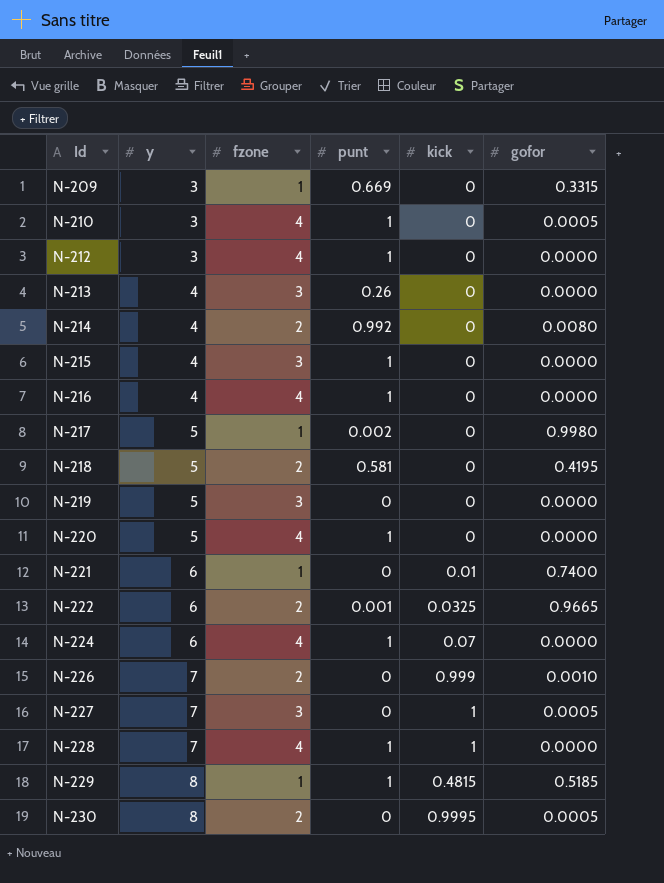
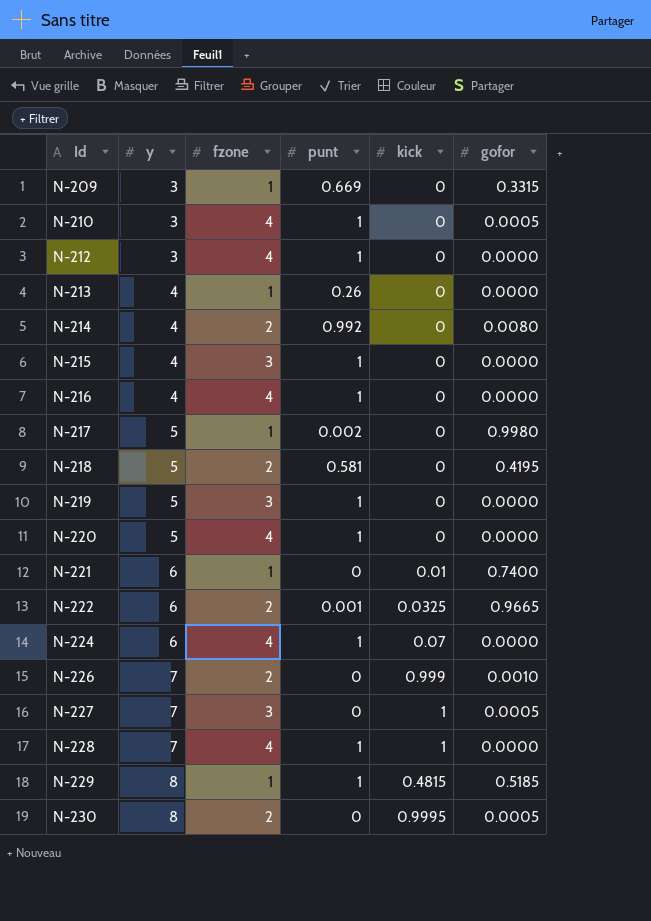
N-213 | fzone: 3 -> 1
N-219 | punt: 0 -> 1

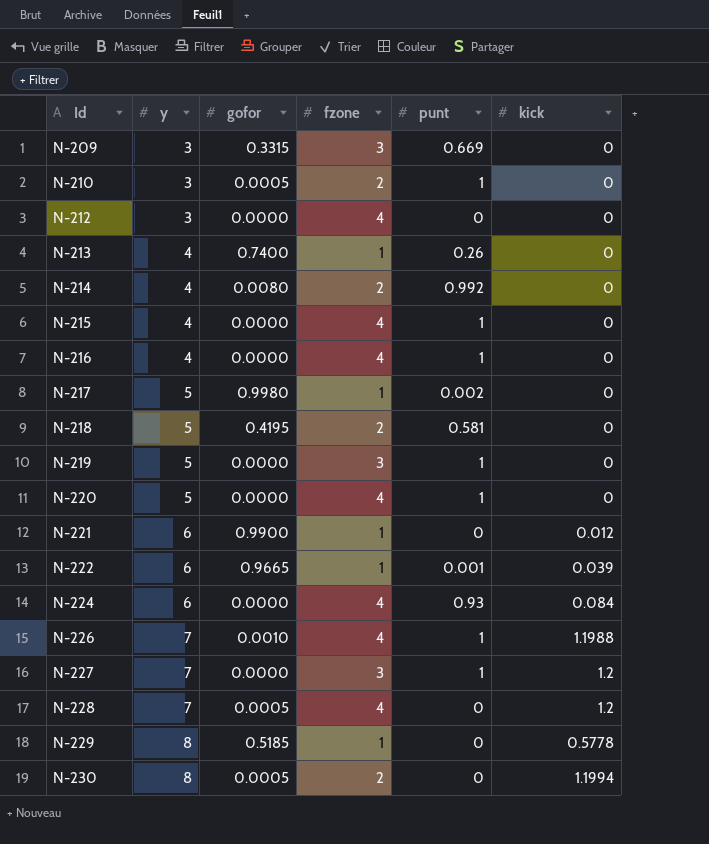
column gofor | position: 6 -> 3
N-209 | fzone: 1 -> 3
N-210 | fzone: 4 -> 2
N-212 | punt: 1 -> 0
N-213 | gofor: 0.0000 -> 0.7400
N-215 | fzone: 3 -> 4
N-221 | gofor: 0.7400 -> 0.9900
N-221 | kick: 0.01 -> 0.012
N-222 | fzone: 2 -> 1
N-222 | kick: 0.0325 -> 0.039
N-224 | punt: 1 -> 0.93
N-224 | kick: 0.07 -> 0.084
N-226 | fzone: 2 -> 4
N-226 | punt: 0 -> 1
N-226 | kick: 0.999 -> 1.1988
N-227 | gofor: 0.0005 -> 0.0000
N-227 | punt: 0 -> 1
N-227 | kick: 1 -> 1.2
N-228 | gofor: 0.0000 -> 0.0005
N-228 | punt: 1 -> 0
N-228 | kick: 1 -> 1.2
N-229 | punt: 1 -> 0
N-229 | kick: 0.4815 -> 0.5778
N-230 | kick: 0.9995 -> 1.1994

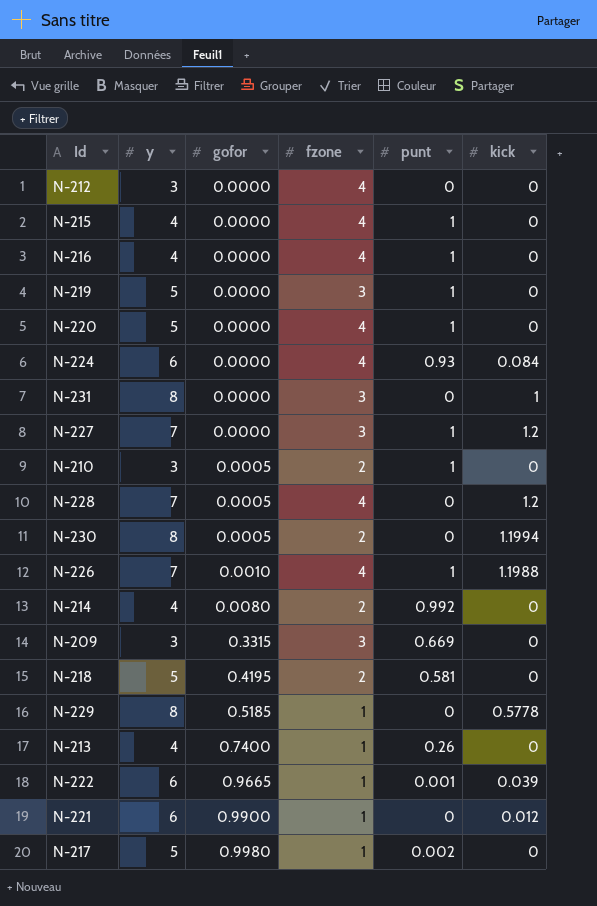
row order: Id ascending -> gofor ascending
row N-231: none -> 8 | 0.0000 | 3 | 0 | 1

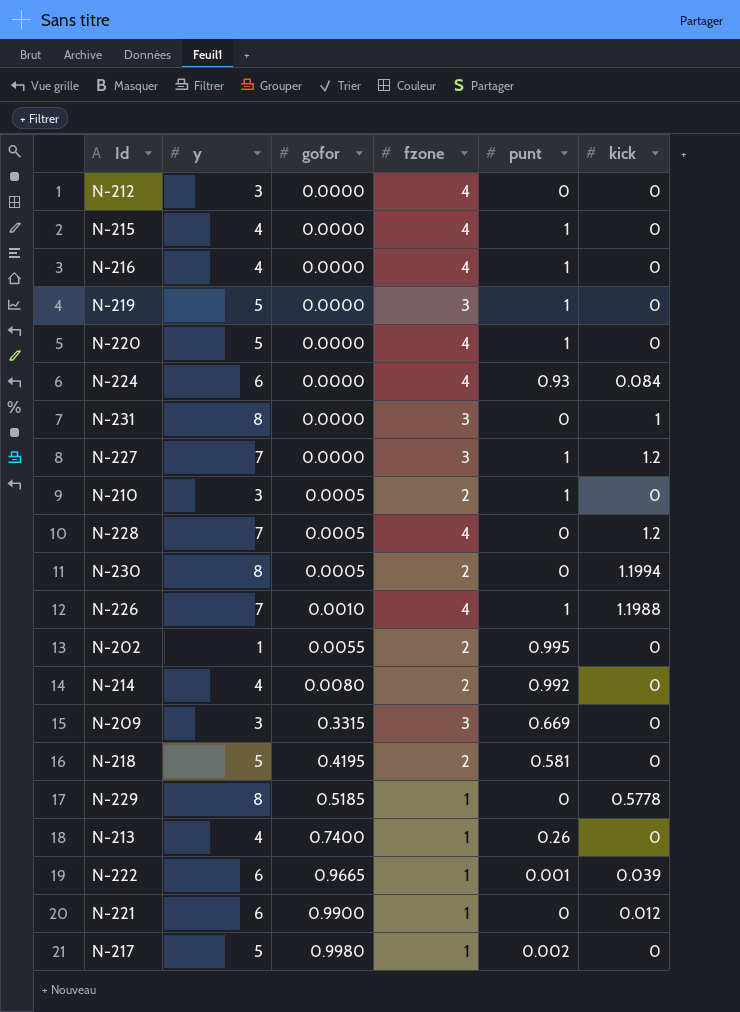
row N-202: none -> 1 | 0.0055 | 2 | 0.995 | 0

